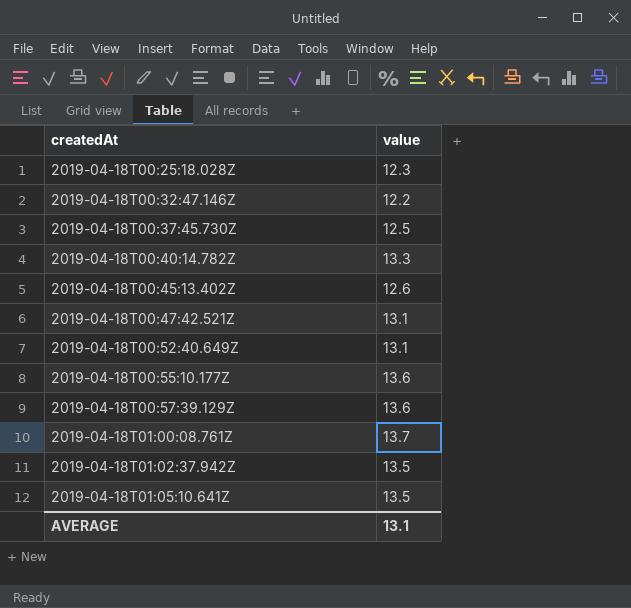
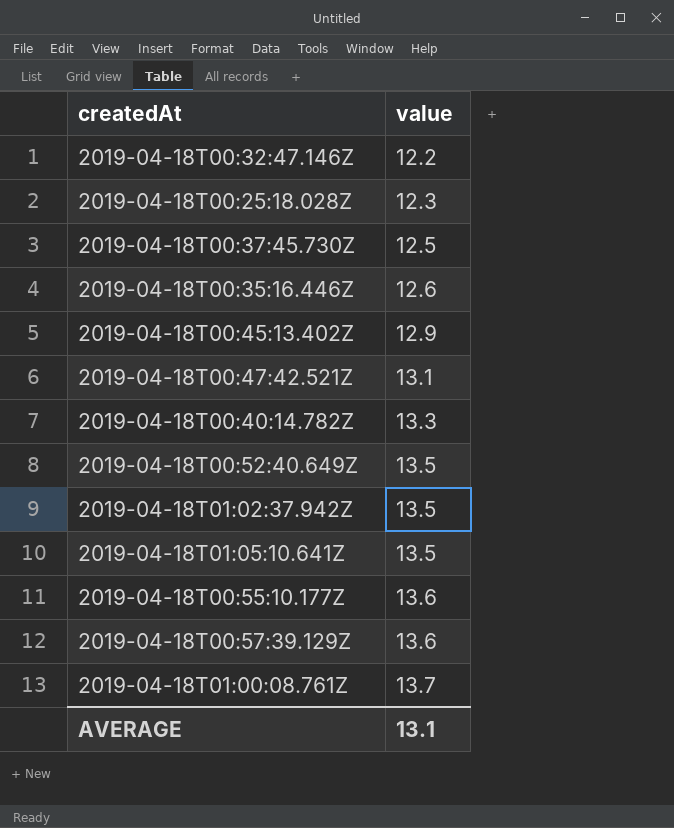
row order: createdAt ascending -> value ascending
row 2019-04-18T00:35:16.446Z: none -> 12.6
2019-04-18T00:45:13.402Z | value: 12.6 -> 12.9
2019-04-18T00:52:40.649Z | value: 13.1 -> 13.5

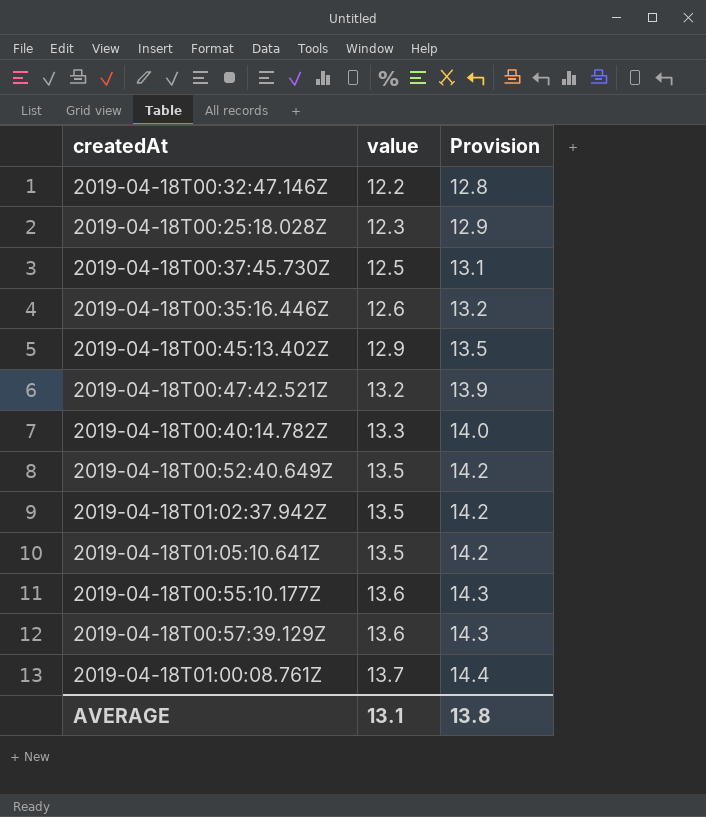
column Provision | formula: none -> [value] * 1.05
2019-04-18T00:47:42.521Z | value: 13.1 -> 13.2

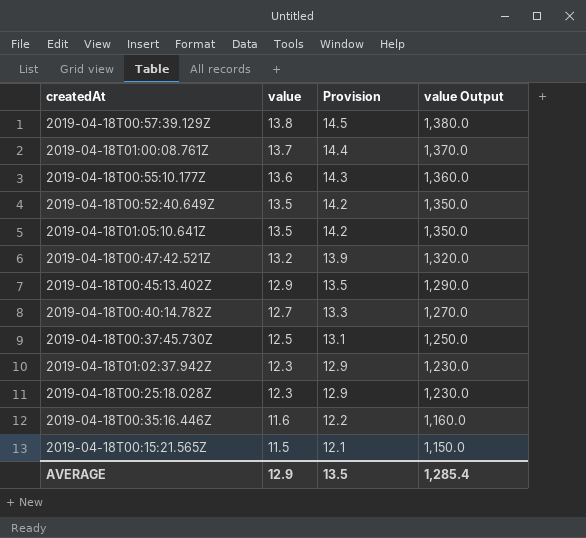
row order: value ascending -> value descending
column value Output | formula: none -> [value] * 100
row 2019-04-18T00:32:47.146Z: 12.2 | 12.8 -> none
2019-04-18T00:57:39.129Z | value: 13.6 -> 13.8
2019-04-18T00:57:39.129Z | Provision: 14.3 -> 14.5
2019-04-18T00:40:14.782Z | value: 13.3 -> 12.7
2019-04-18T00:40:14.782Z | Provision: 14.0 -> 13.3
2019-04-18T01:02:37.942Z | value: 13.5 -> 12.3
2019-04-18T01:02:37.942Z | Provision: 14.2 -> 12.9
2019-04-18T00:35:16.446Z | value: 12.6 -> 11.6
2019-04-18T00:35:16.446Z | Provision: 13.2 -> 12.2
row 2019-04-18T00:15:21.565Z: none -> 11.5 | 12.1 | 1,150.0
AVERAGE | value: 13.1 -> 12.9
AVERAGE | Provision: 13.8 -> 13.5

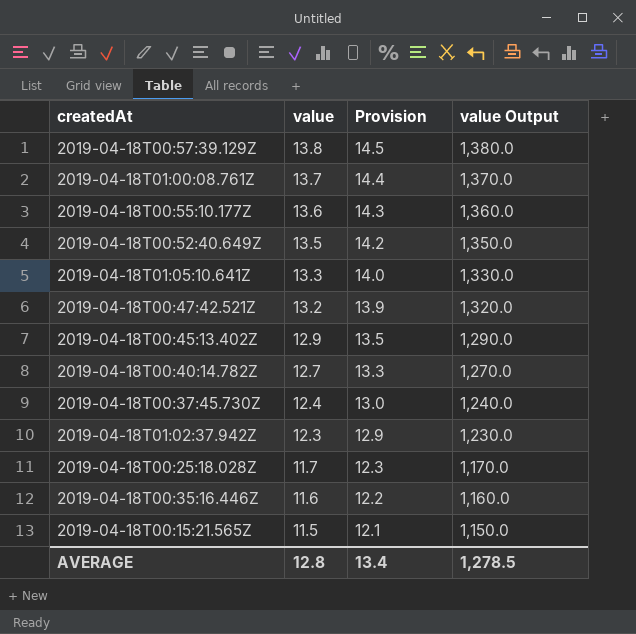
2019-04-18T01:05:10.641Z | value: 13.5 -> 13.3
2019-04-18T01:05:10.641Z | Provision: 14.2 -> 14.0
2019-04-18T01:05:10.641Z | value Output: 1,350.0 -> 1,330.0
2019-04-18T00:37:45.730Z | value: 12.5 -> 12.4
2019-04-18T00:37:45.730Z | Provision: 13.1 -> 13.0
2019-04-18T00:37:45.730Z | value Output: 1,250.0 -> 1,240.0
2019-04-18T00:25:18.028Z | value: 12.3 -> 11.7
2019-04-18T00:25:18.028Z | Provision: 12.9 -> 12.3
2019-04-18T00:25:18.028Z | value Output: 1,230.0 -> 1,170.0
AVERAGE | value: 12.9 -> 12.8
AVERAGE | Provision: 13.5 -> 13.4
AVERAGE | value Output: 1,285.4 -> 1,278.5

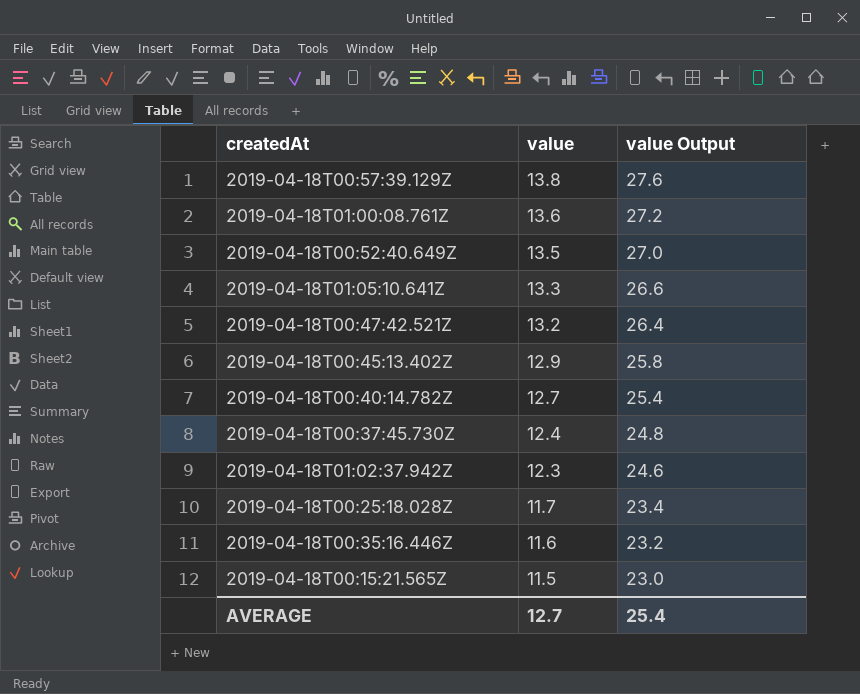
column Provision | formula: [value] * 1.05 -> none
column value Output | formula: [value] * 100 -> [value] * 2
row 2019-04-18T00:55:10.177Z: 13.6 | 14.3 | 1,360.0 -> none
2019-04-18T01:00:08.761Z | value: 13.7 -> 13.6
AVERAGE | value: 12.8 -> 12.7
AVERAGE | value Output: 1,278.5 -> 25.4

